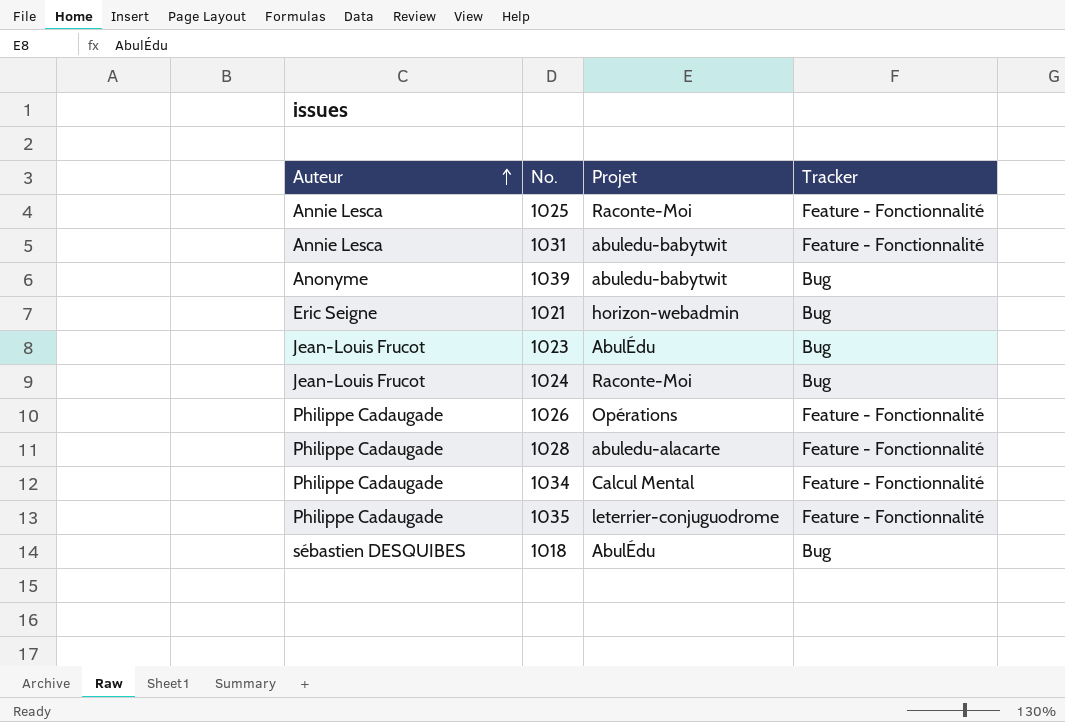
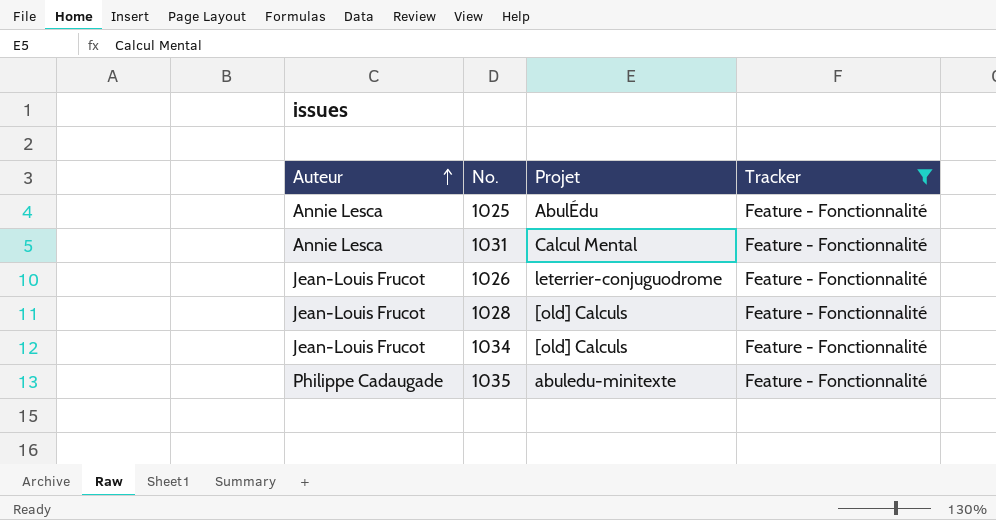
filter: none -> Tracker = Feature - Fonctionnalité
1025 | Projet: Raconte-Moi -> AbulÉdu
1031 | Projet: abuledu-babytwit -> Calcul Mental
1026 | Auteur: Philippe Cadaugade -> Jean-Louis Frucot
1026 | Projet: Opérations -> leterrier-conjuguodrome
1028 | Auteur: Philippe Cadaugade -> Jean-Louis Frucot
1028 | Projet: abuledu-alacarte -> [old] Calculs
1034 | Auteur: Philippe Cadaugade -> Jean-Louis Frucot
1034 | Projet: Calcul Mental -> [old] Calculs
1035 | Projet: leterrier-conjuguodrome -> abuledu-minitexte

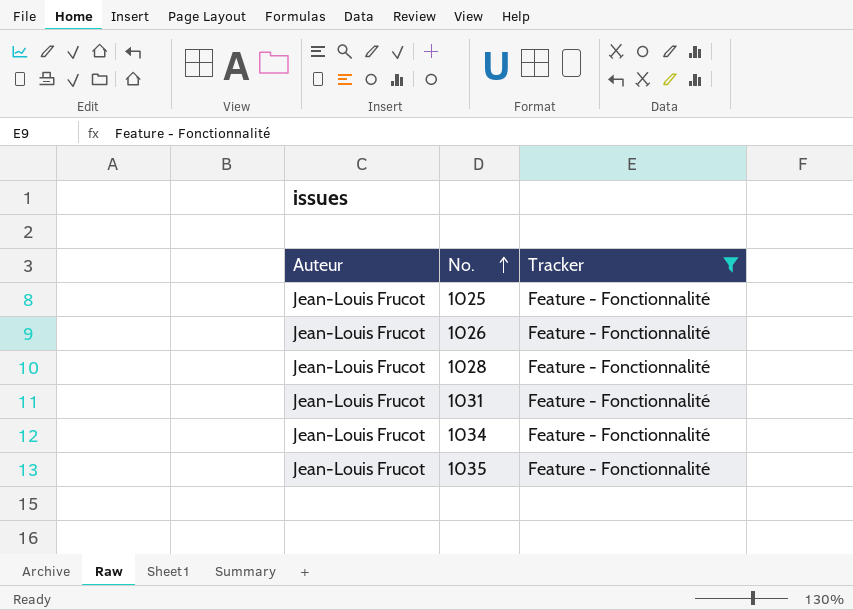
row order: Auteur ascending -> No. ascending
column Projet | position: 3 -> none
1025 | Auteur: Annie Lesca -> Jean-Louis Frucot
1031 | Auteur: Annie Lesca -> Jean-Louis Frucot
1035 | Auteur: Philippe Cadaugade -> Jean-Louis Frucot

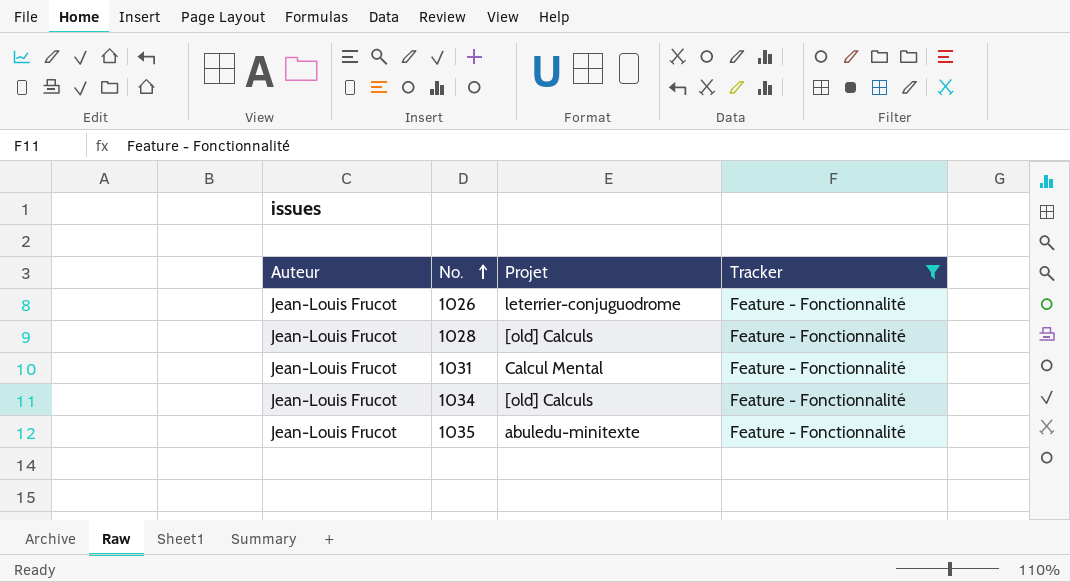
column Projet | position: none -> 3
row 1025: Jean-Louis Frucot | Feature - Fonctionnalité -> none

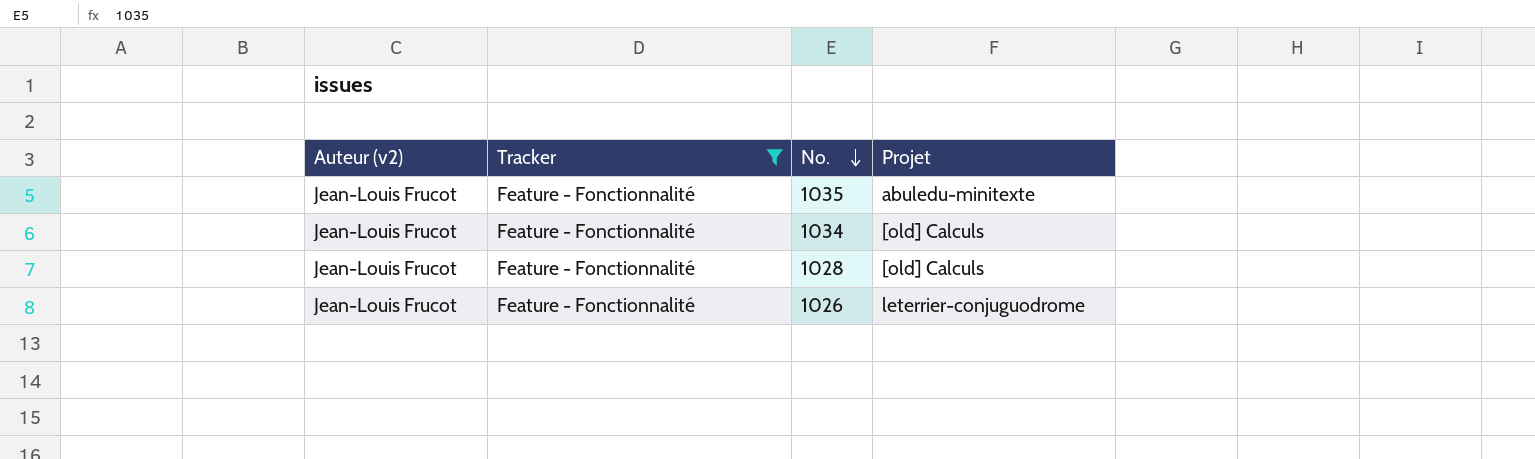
row order: No. ascending -> No. descending
column name: Auteur -> Auteur (v2)
column Tracker | position: 4 -> 2
row 1031: Jean-Louis Frucot | Calcul Mental | Feature - Fonctionnalité -> none

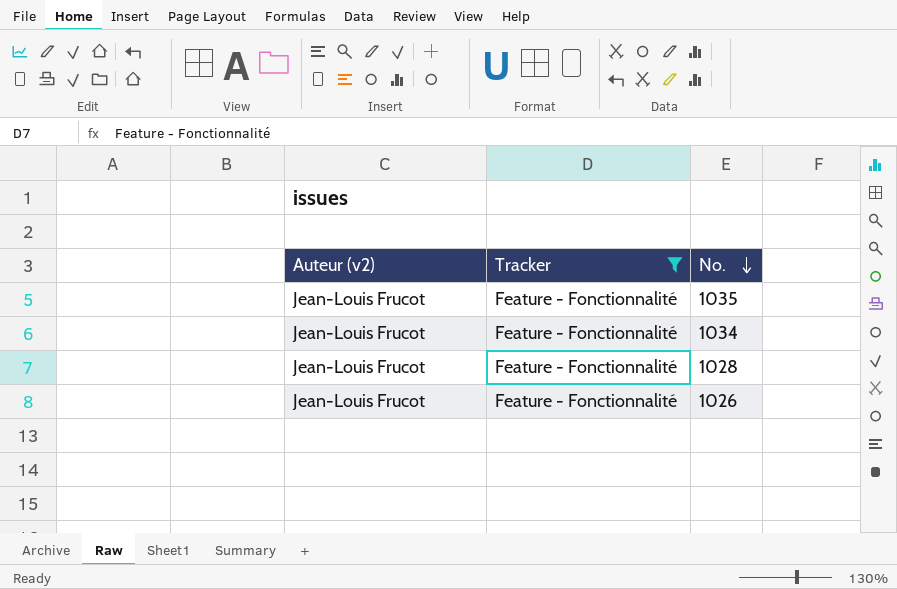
column Projet | position: 4 -> none

